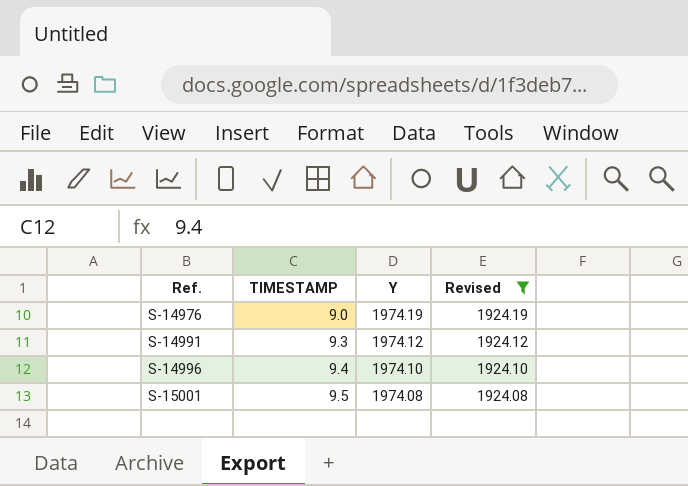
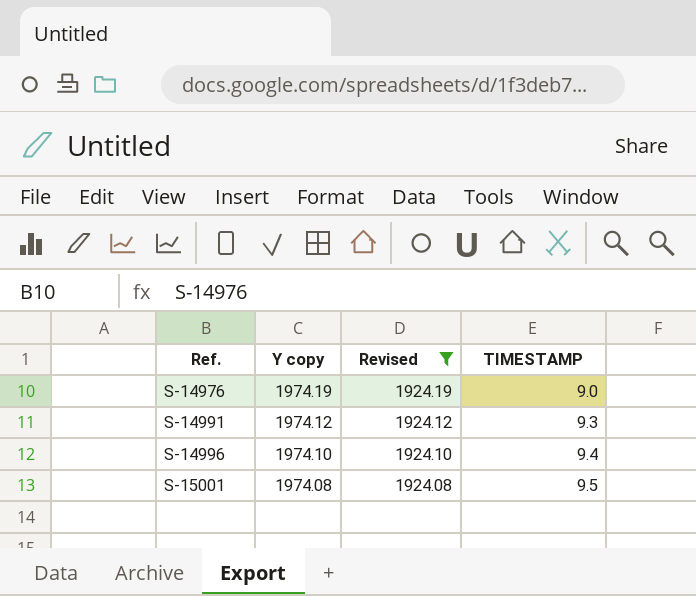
column name: Y -> Y copy
column TIMESTAMP | position: 2 -> 4

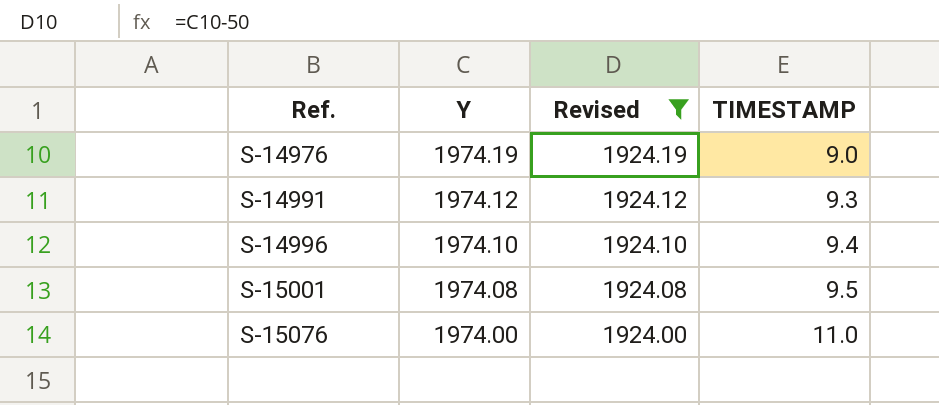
column name: Y copy -> Y
row S-15076: none -> 1974.00 | 1924.00 | 11.0

